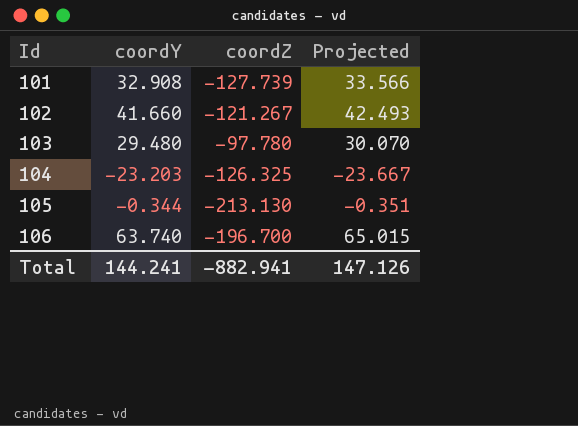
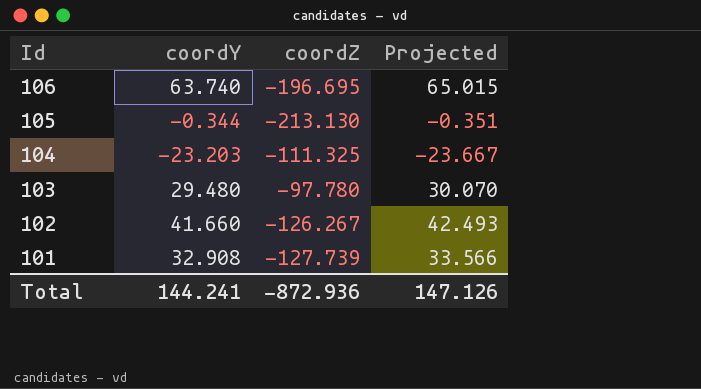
row order: Id ascending -> Id descending
106 | coordZ: -196.700 -> -196.695
104 | coordZ: -126.325 -> -111.325
102 | coordZ: -121.267 -> -126.267
Total | coordZ: -882.941 -> -872.936

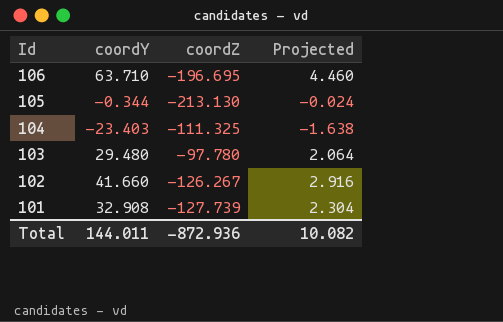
column Projected | formula: [coordY] * 1.02 -> [coordY] * 0.07
106 | coordY: 63.740 -> 63.710
104 | coordY: -23.203 -> -23.403
Total | coordY: 144.241 -> 144.011
Total | Projected: 147.126 -> 10.082

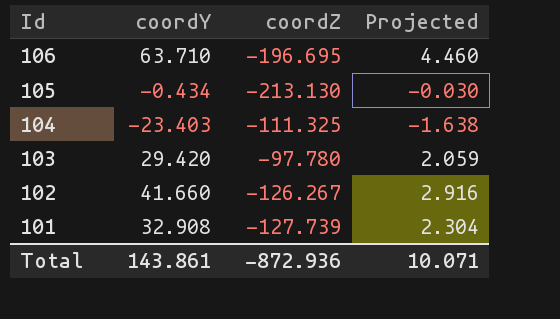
105 | coordY: -0.344 -> -0.434
105 | Projected: -0.024 -> -0.030
103 | coordY: 29.480 -> 29.420
103 | Projected: 2.064 -> 2.059
Total | coordY: 144.011 -> 143.861
Total | Projected: 10.082 -> 10.071

